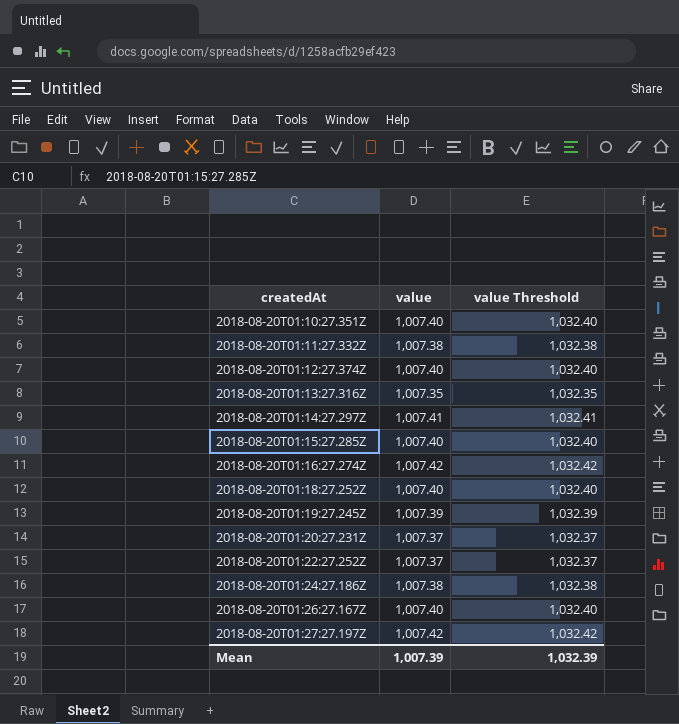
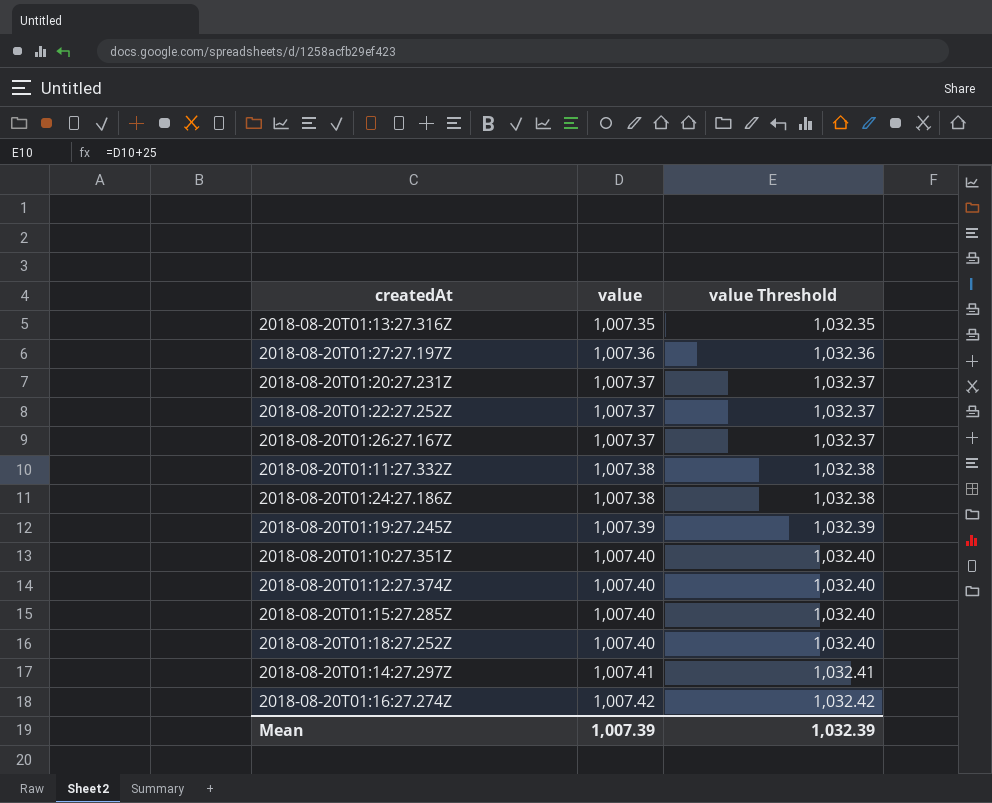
row order: createdAt ascending -> value ascending
2018-08-20T01:27:27.197Z | value: 1,007.42 -> 1,007.36
2018-08-20T01:27:27.197Z | value Threshold: 1,032.42 -> 1,032.36
2018-08-20T01:26:27.167Z | value: 1,007.40 -> 1,007.37
2018-08-20T01:26:27.167Z | value Threshold: 1,032.40 -> 1,032.37

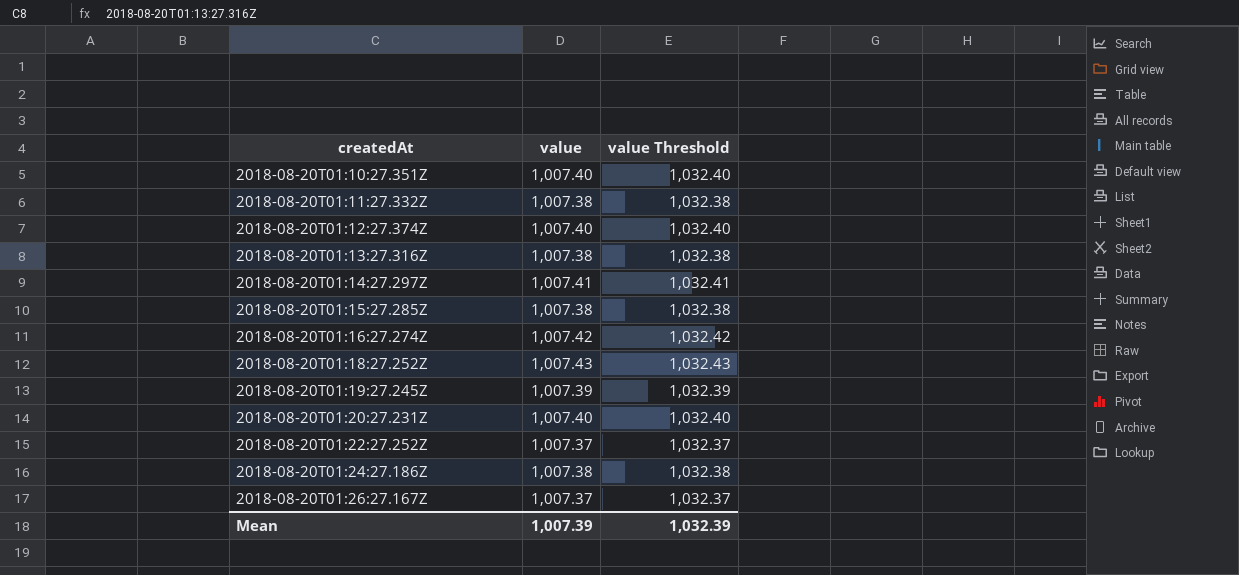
row order: value ascending -> createdAt ascending
row 2018-08-20T01:27:27.197Z: 1,007.36 | 1,032.36 -> none
2018-08-20T01:13:27.316Z | value: 1,007.35 -> 1,007.38
2018-08-20T01:13:27.316Z | value Threshold: 1,032.35 -> 1,032.38
2018-08-20T01:15:27.285Z | value: 1,007.40 -> 1,007.38
2018-08-20T01:15:27.285Z | value Threshold: 1,032.40 -> 1,032.38
2018-08-20T01:18:27.252Z | value: 1,007.40 -> 1,007.43
2018-08-20T01:18:27.252Z | value Threshold: 1,032.40 -> 1,032.43
2018-08-20T01:20:27.231Z | value: 1,007.37 -> 1,007.40
2018-08-20T01:20:27.231Z | value Threshold: 1,032.37 -> 1,032.40

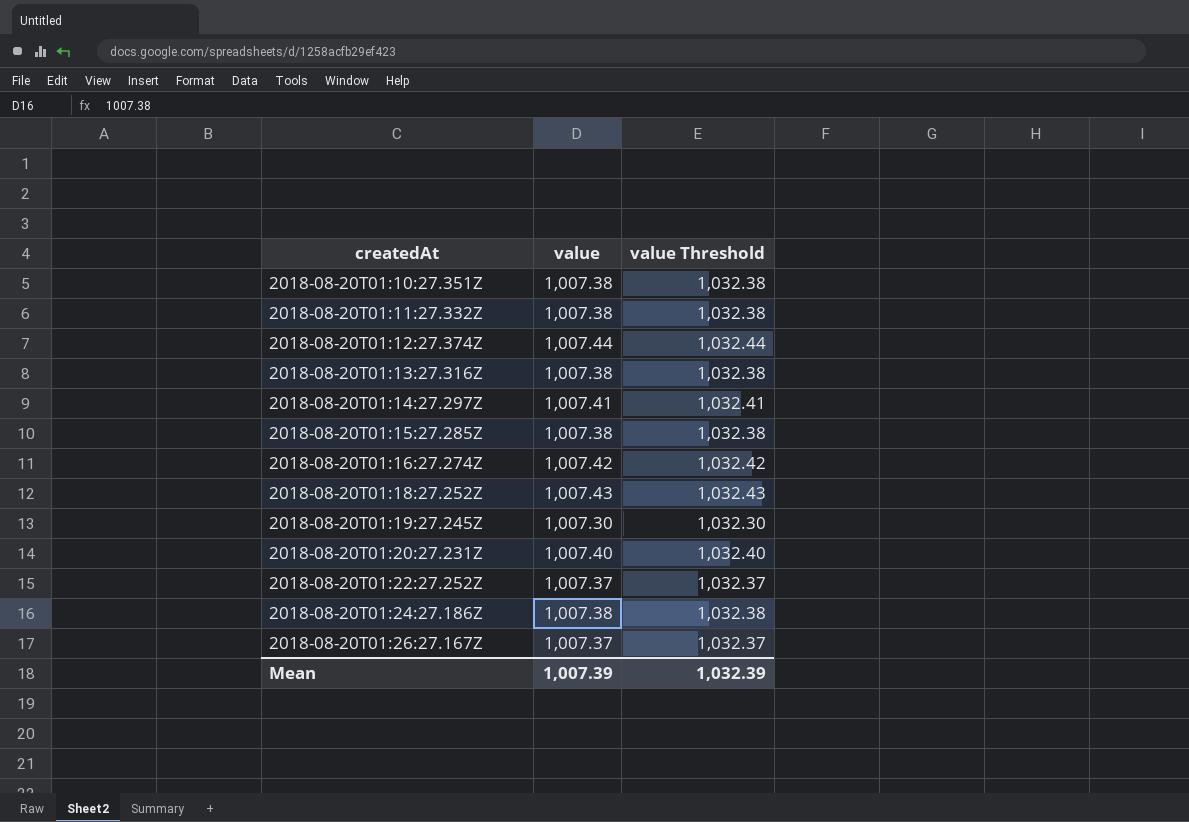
2018-08-20T01:10:27.351Z | value: 1,007.40 -> 1,007.38
2018-08-20T01:10:27.351Z | value Threshold: 1,032.40 -> 1,032.38
2018-08-20T01:12:27.374Z | value: 1,007.40 -> 1,007.44
2018-08-20T01:12:27.374Z | value Threshold: 1,032.40 -> 1,032.44
2018-08-20T01:19:27.245Z | value: 1,007.39 -> 1,007.30
2018-08-20T01:19:27.245Z | value Threshold: 1,032.39 -> 1,032.30

